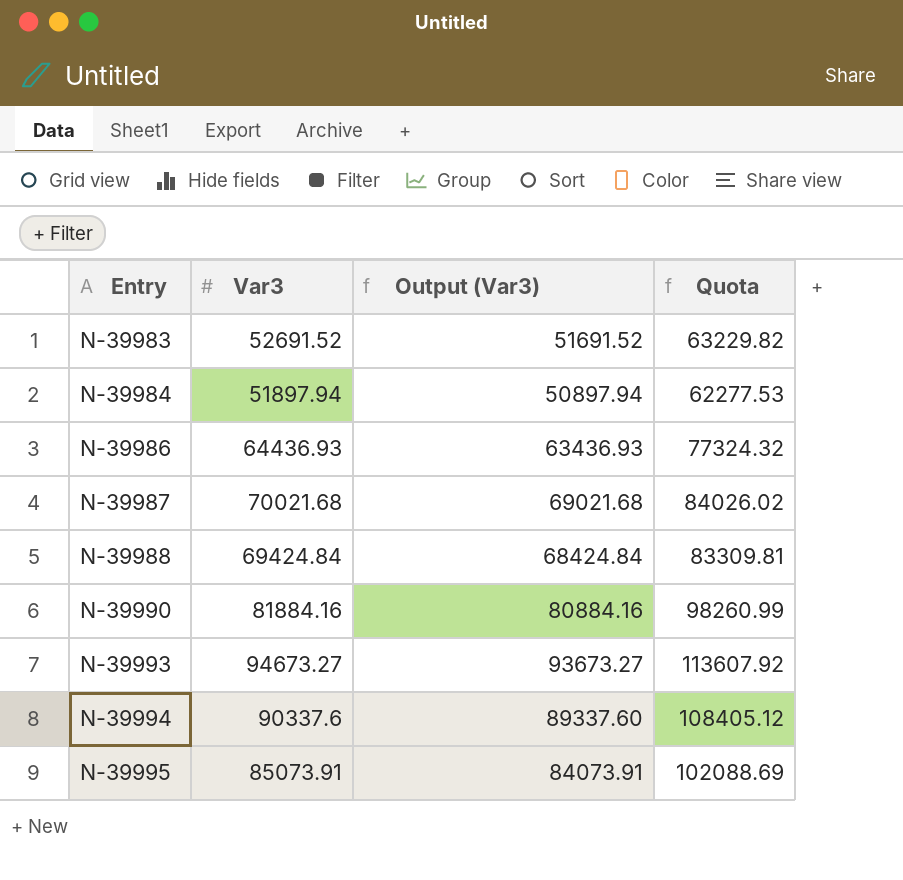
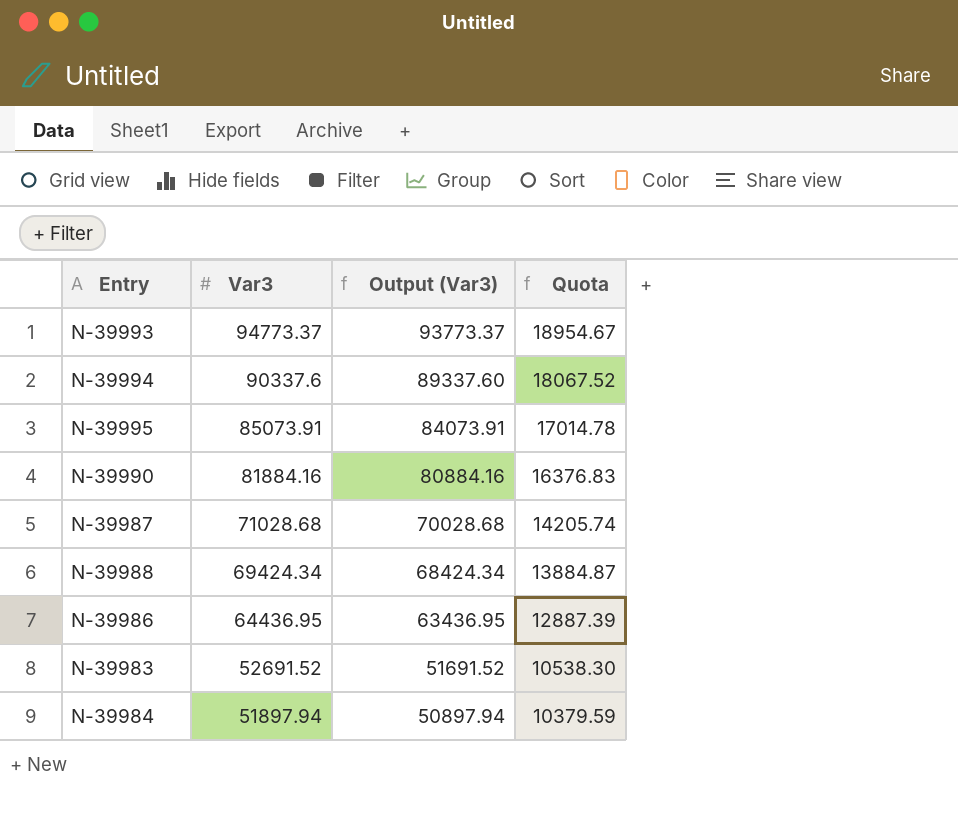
row order: Entry ascending -> Var3 descending
column Quota | formula: [Var3] * 1.2 -> [Var3] * 0.2
N-39993 | Var3: 94673.27 -> 94773.37
N-39993 | Output (Var3): 93673.27 -> 93773.37
N-39987 | Var3: 70021.68 -> 71028.68
N-39987 | Output (Var3): 69021.68 -> 70028.68
N-39988 | Var3: 69424.84 -> 69424.34
N-39988 | Output (Var3): 68424.84 -> 68424.34
N-39986 | Var3: 64436.93 -> 64436.95
N-39986 | Output (Var3): 63436.93 -> 63436.95

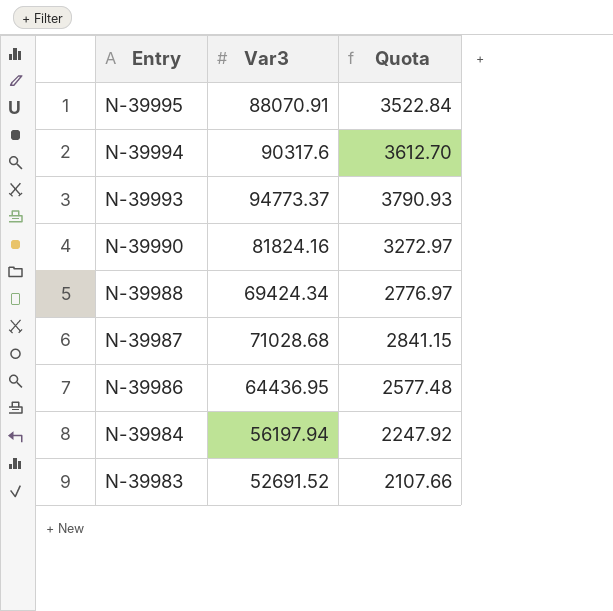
row order: Var3 descending -> Entry descending
column Output (Var3) | formula: [Var3] - 1000 -> none
column Quota | formula: [Var3] * 0.2 -> [Var3] * 0.04
N-39995 | Var3: 85073.91 -> 88070.91
N-39994 | Var3: 90337.6 -> 90317.6
N-39990 | Var3: 81884.16 -> 81824.16
N-39984 | Var3: 51897.94 -> 56197.94

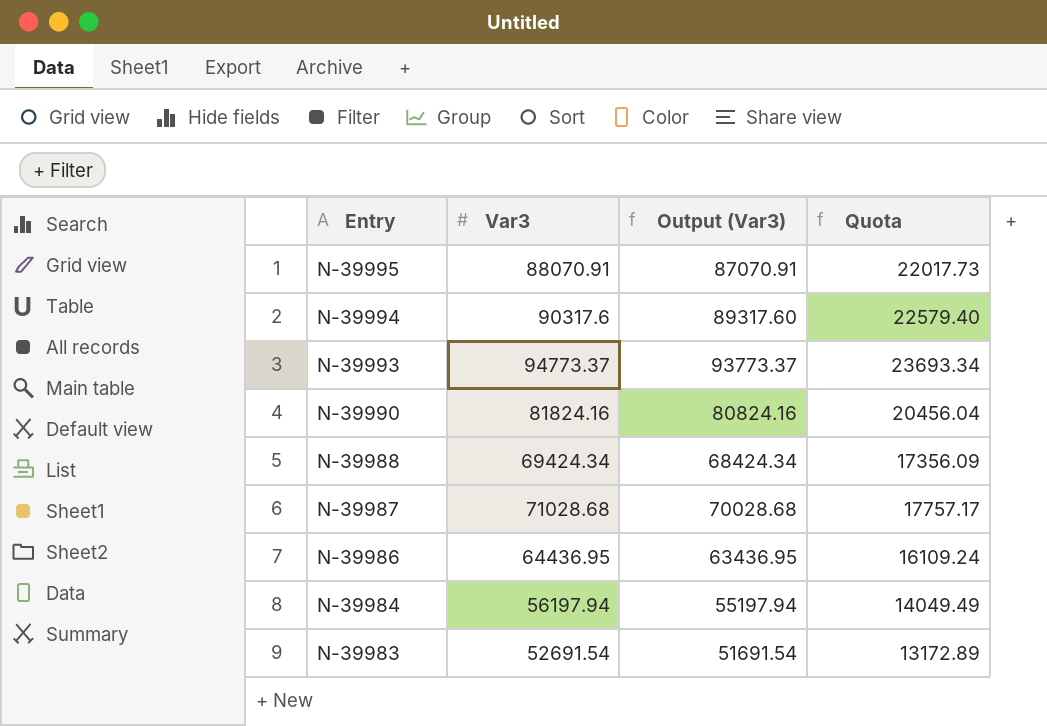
column Output (Var3) | formula: none -> [Var3] - 1000
column Quota | formula: [Var3] * 0.04 -> [Var3] * 0.25
N-39983 | Var3: 52691.52 -> 52691.54

